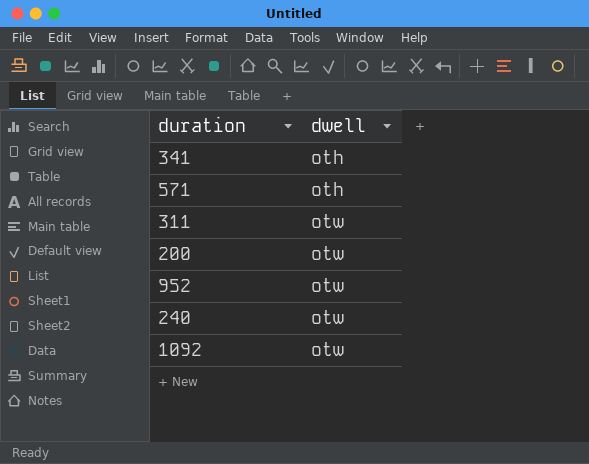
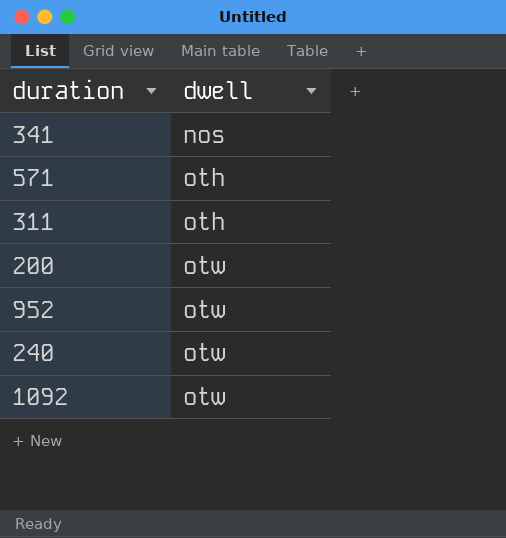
341 | dwell: oth -> nos
311 | dwell: otw -> oth

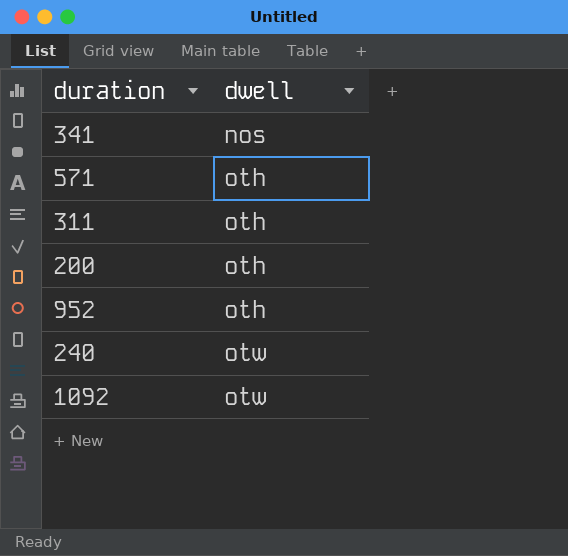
200 | dwell: otw -> oth
952 | dwell: otw -> oth

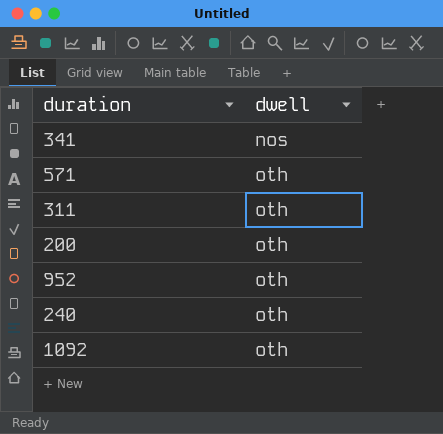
240 | dwell: otw -> oth
1092 | dwell: otw -> oth

